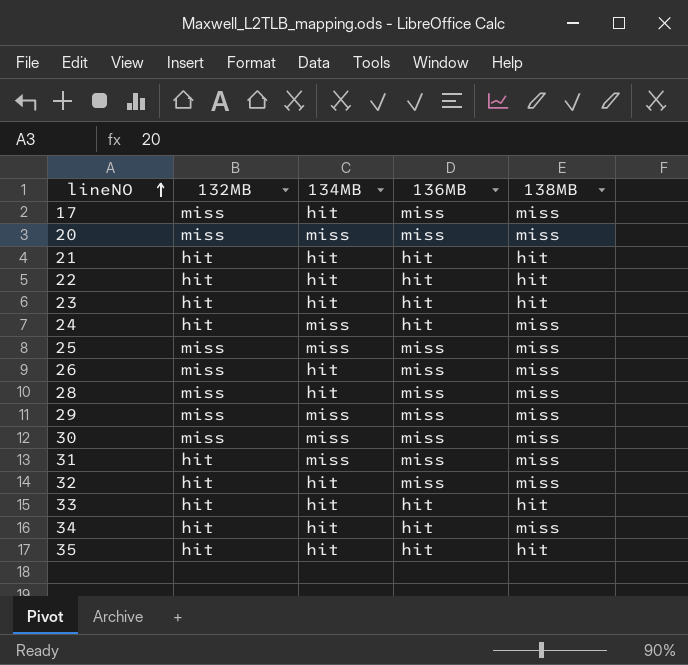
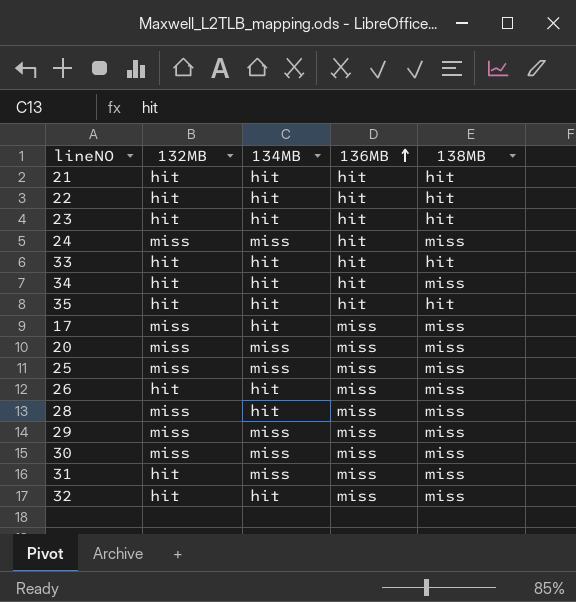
row order: lineNO ascending -> 136MB ascending
24 | 132MB: hit -> miss
26 | 132MB: miss -> hit

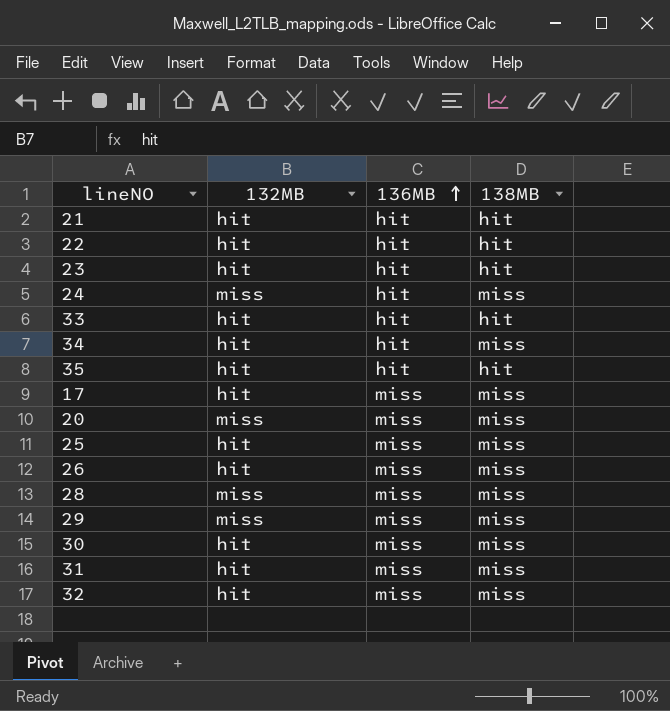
column 134MB | position: 3 -> none
17 | 132MB: miss -> hit
25 | 132MB: miss -> hit
30 | 132MB: miss -> hit

